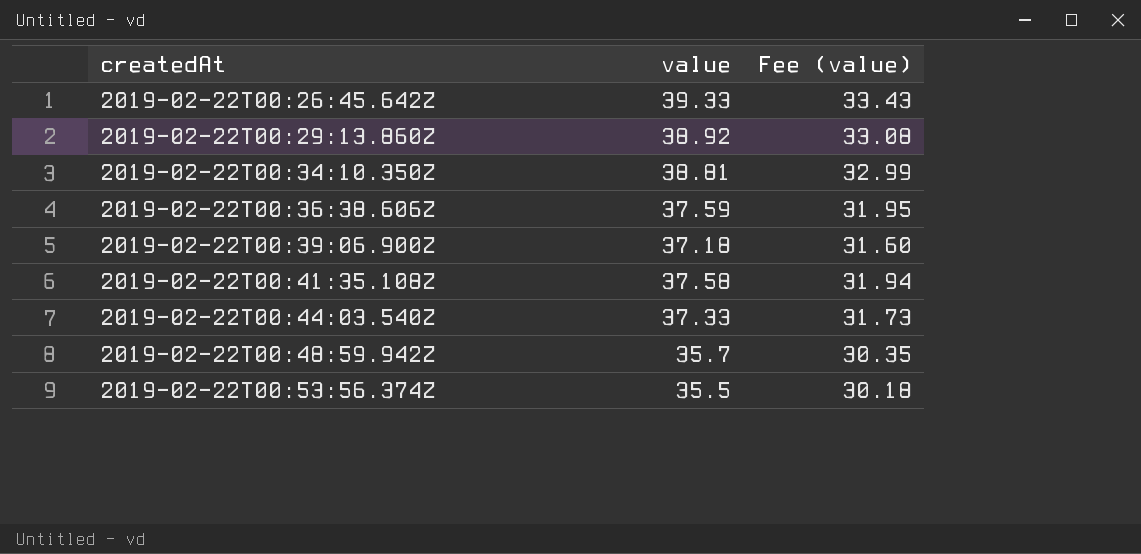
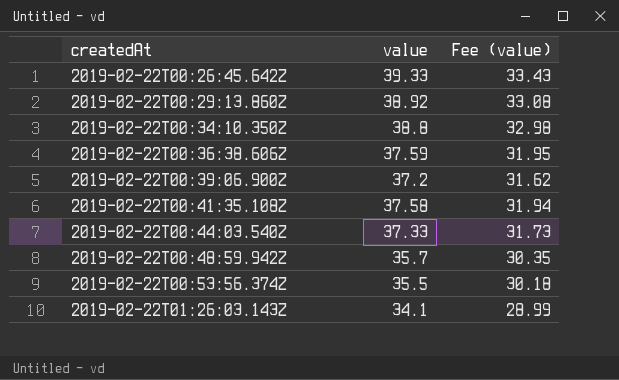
2019-02-22T00:34:10.350Z | value: 38.81 -> 38.8
2019-02-22T00:34:10.350Z | Fee (value): 32.99 -> 32.98
2019-02-22T00:39:06.900Z | value: 37.18 -> 37.2
2019-02-22T00:39:06.900Z | Fee (value): 31.60 -> 31.62
row 2019-02-22T01:26:03.143Z: none -> 34.1 | 28.99

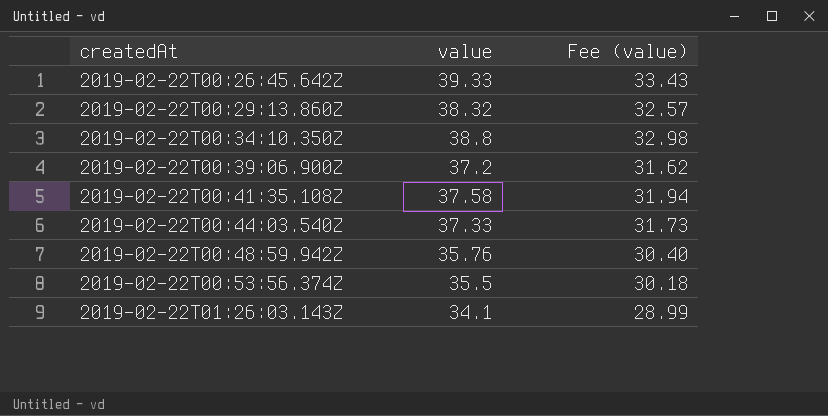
row 2019-02-22T00:36:38.606Z: 37.59 | 31.95 -> none
2019-02-22T00:29:13.860Z | value: 38.92 -> 38.32
2019-02-22T00:29:13.860Z | Fee (value): 33.08 -> 32.57
2019-02-22T00:48:59.942Z | value: 35.7 -> 35.76
2019-02-22T00:48:59.942Z | Fee (value): 30.35 -> 30.40

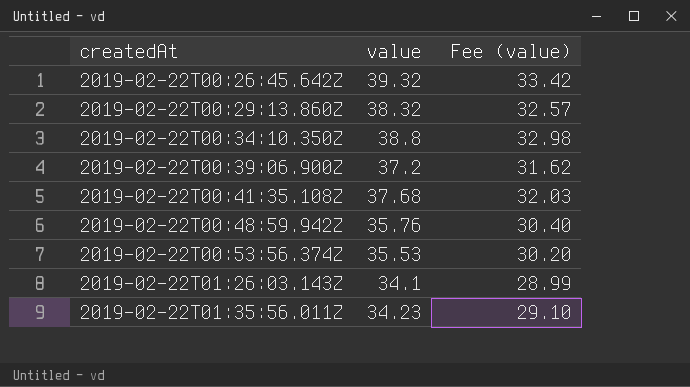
row 2019-02-22T00:44:03.540Z: 37.33 | 31.73 -> none
2019-02-22T00:26:45.642Z | value: 39.33 -> 39.32
2019-02-22T00:26:45.642Z | Fee (value): 33.43 -> 33.42
2019-02-22T00:41:35.108Z | value: 37.58 -> 37.68
2019-02-22T00:41:35.108Z | Fee (value): 31.94 -> 32.03
2019-02-22T00:53:56.374Z | value: 35.5 -> 35.53
2019-02-22T00:53:56.374Z | Fee (value): 30.18 -> 30.20
row 2019-02-22T01:35:56.011Z: none -> 34.23 | 29.10

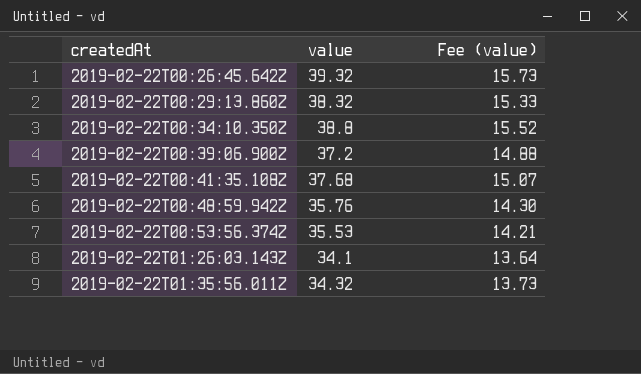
column Fee (value) | formula: [value] * 0.85 -> [value] * 0.4
2019-02-22T01:35:56.011Z | value: 34.23 -> 34.32

